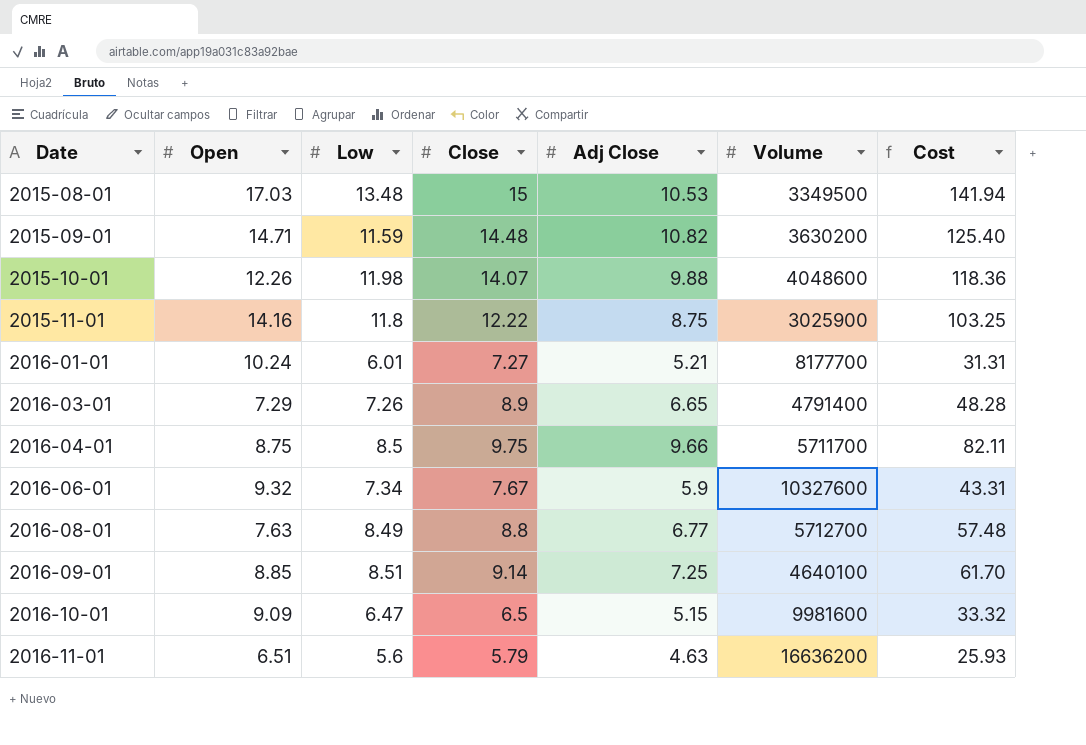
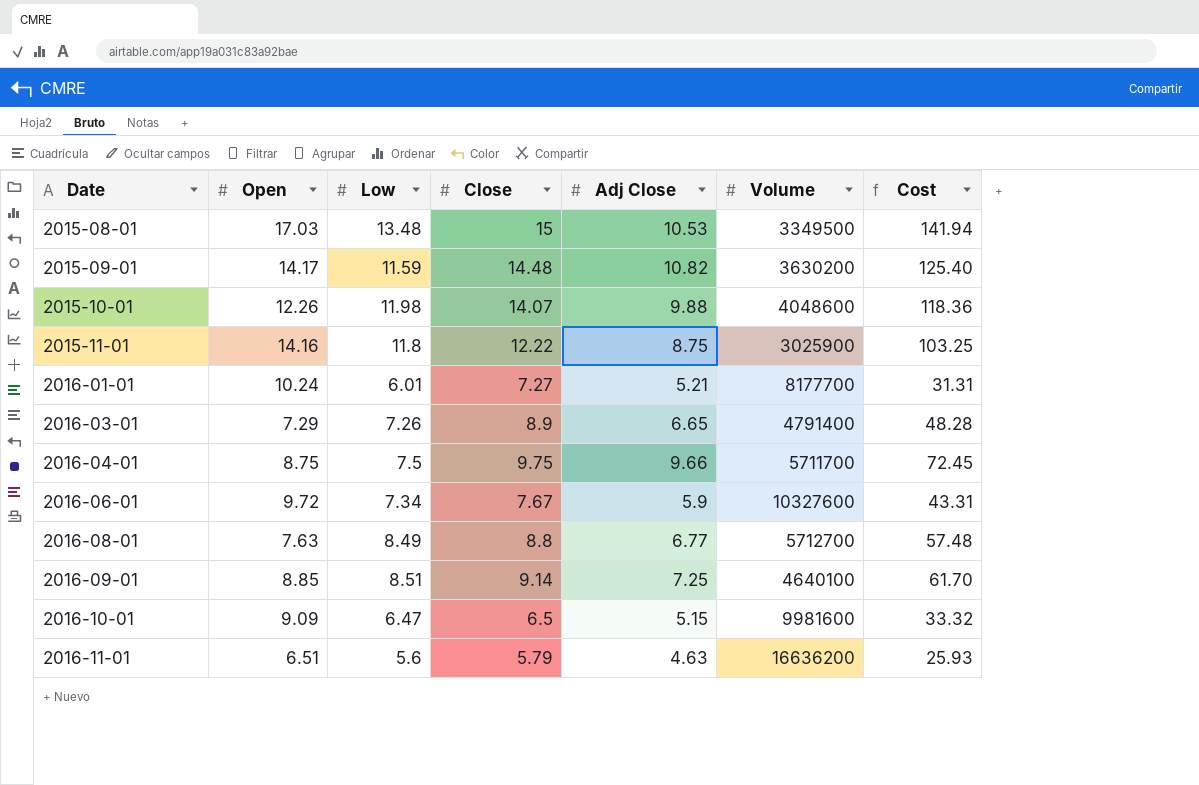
2015-09-01 | Open: 14.71 -> 14.17
2016-04-01 | Low: 8.5 -> 7.5
2016-04-01 | Cost: 82.11 -> 72.45
2016-06-01 | Open: 9.32 -> 9.72

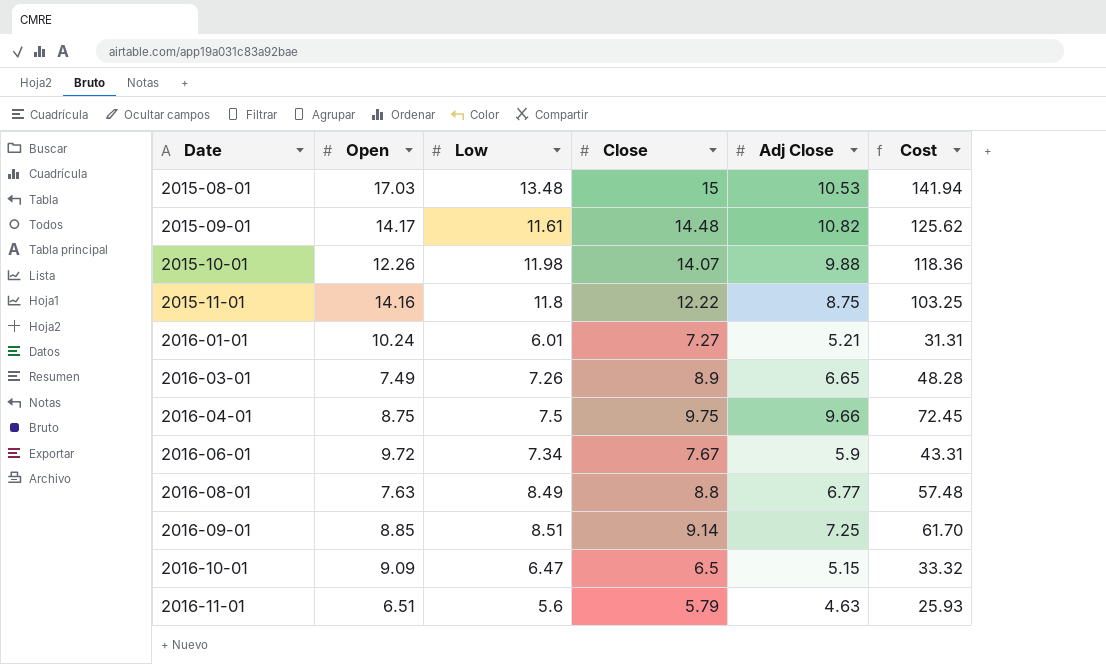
column Volume | position: 6 -> none
2015-09-01 | Low: 11.59 -> 11.61
2015-09-01 | Cost: 125.40 -> 125.62
2016-03-01 | Open: 7.29 -> 7.49

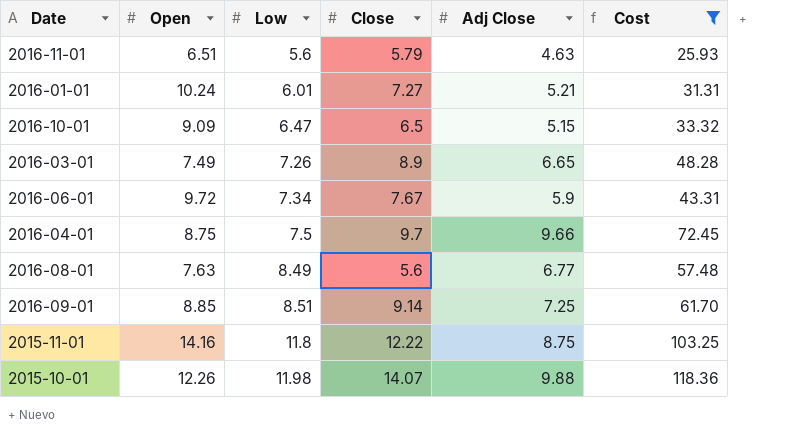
filter: none -> Cost <= 118.36
row order: Date ascending -> Low ascending
2016-04-01 | Close: 9.75 -> 9.7
2016-08-01 | Close: 8.8 -> 5.6

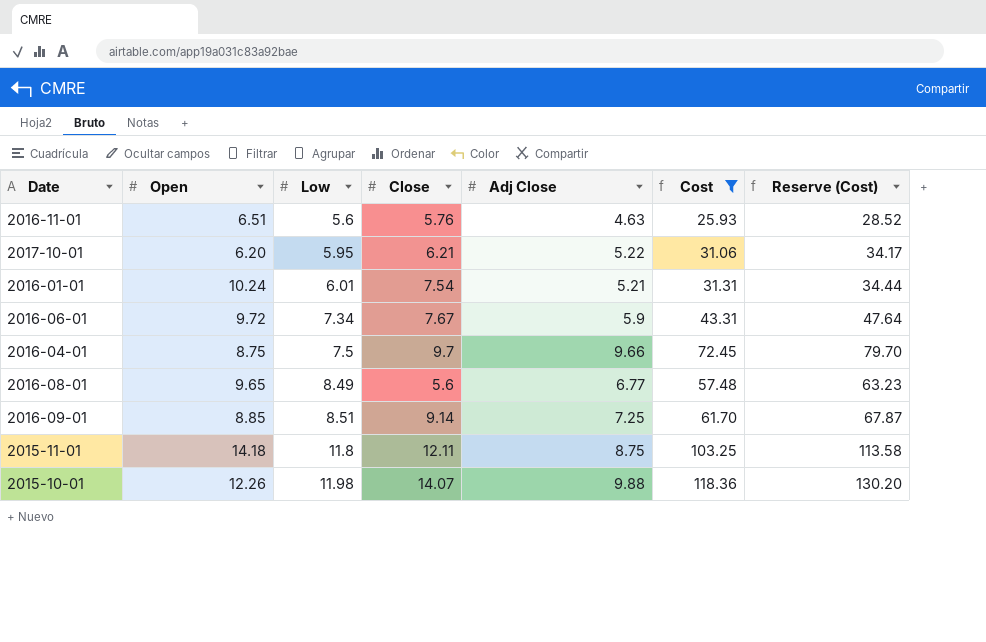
column Reserve (Cost) | formula: none -> [Cost] * 1.1
row 2016-10-01: 9.09 | 6.47 | 6.5 | 5.15 | 33.32 -> none
row 2016-03-01: 7.49 | 7.26 | 8.9 | 6.65 | 48.28 -> none
2016-11-01 | Close: 5.79 -> 5.76
row 2017-10-01: none -> 6.20 | 5.95 | 6.21 | 5.22 | 31.06 | 34.17
2016-01-01 | Close: 7.27 -> 7.54
2016-08-01 | Open: 7.63 -> 9.65
2015-11-01 | Open: 14.16 -> 14.18
2015-11-01 | Close: 12.22 -> 12.11

